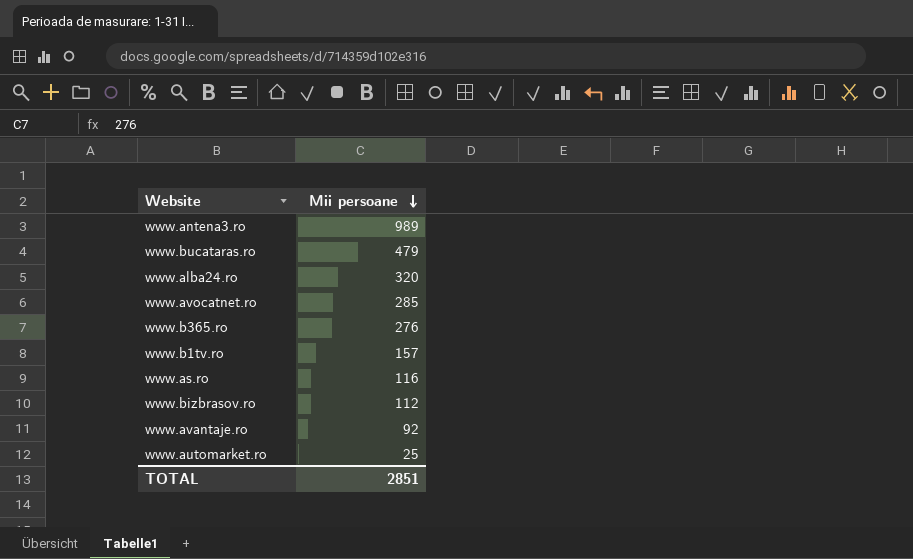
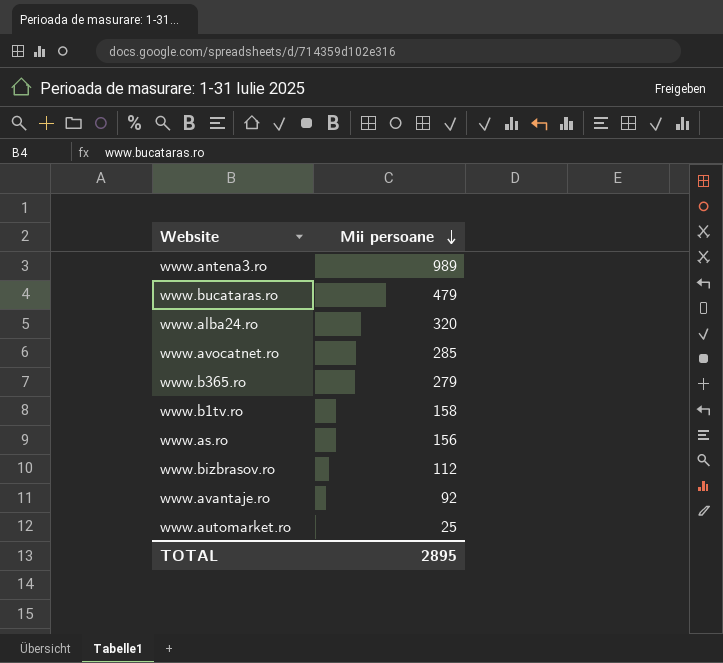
www.b365.ro | Mii persoane: 276 -> 279
www.b1tv.ro | Mii persoane: 157 -> 158
www.as.ro | Mii persoane: 116 -> 156
TOTAL | Mii persoane: 2851 -> 2895

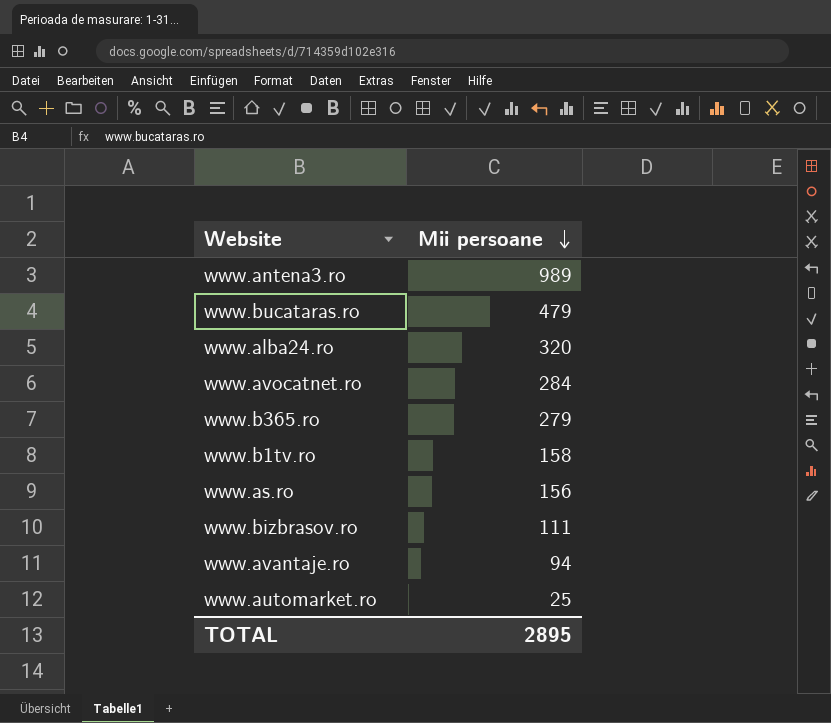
www.avocatnet.ro | Mii persoane: 285 -> 284
www.bizbrasov.ro | Mii persoane: 112 -> 111
www.avantaje.ro | Mii persoane: 92 -> 94

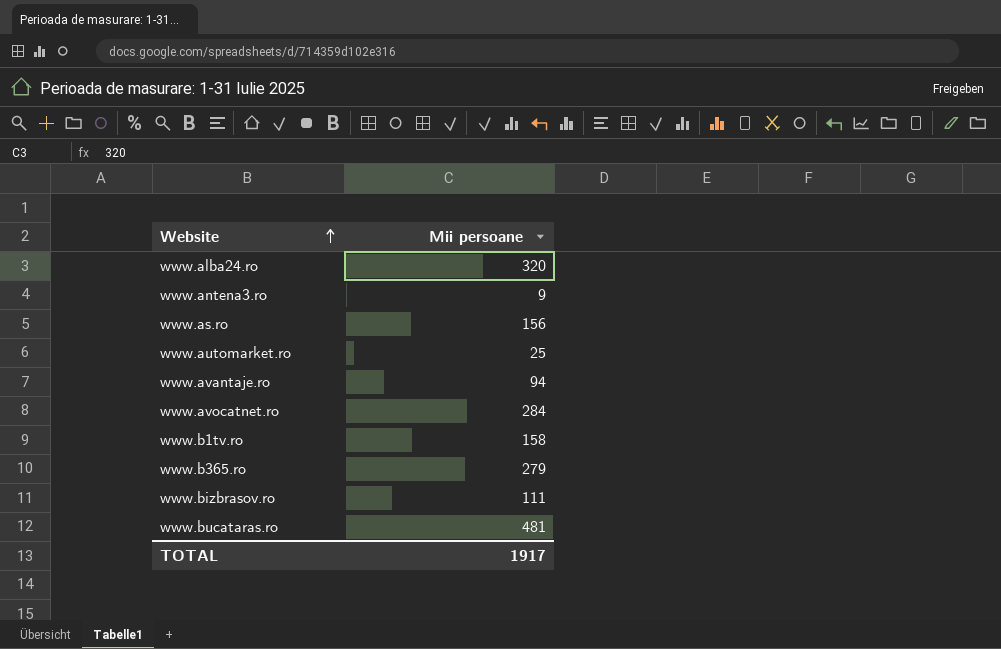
row order: Mii persoane descending -> Website ascending
www.antena3.ro | Mii persoane: 989 -> 9
www.bucataras.ro | Mii persoane: 479 -> 481
TOTAL | Mii persoane: 2895 -> 1917

